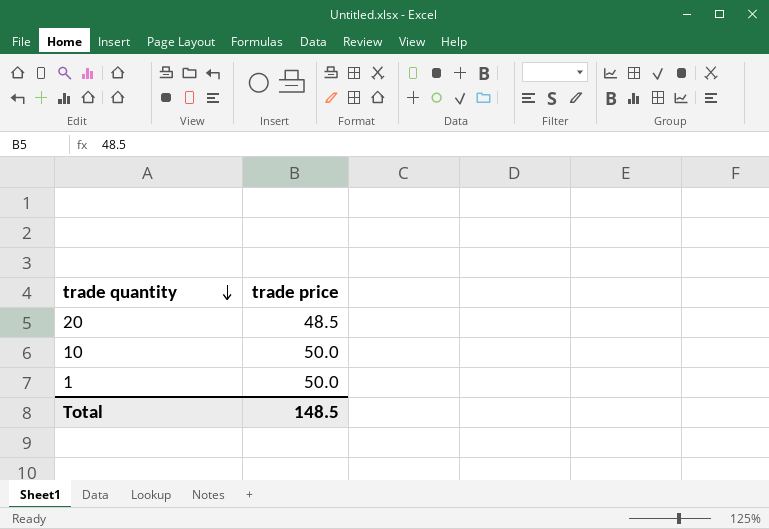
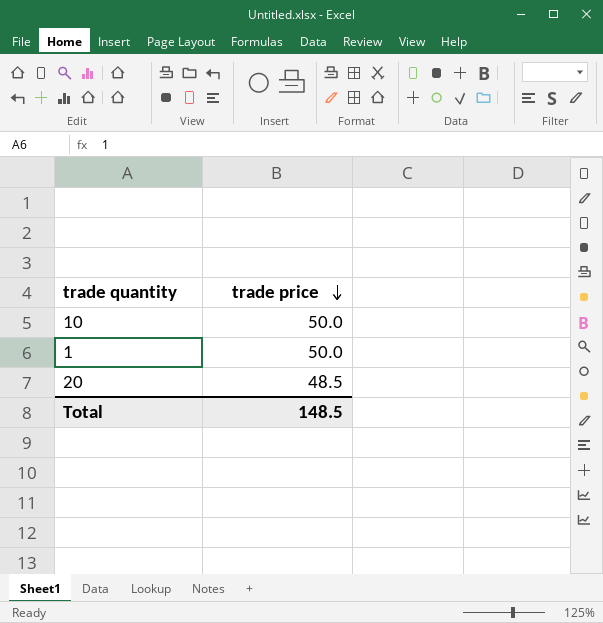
row order: trade quantity descending -> trade price descending

